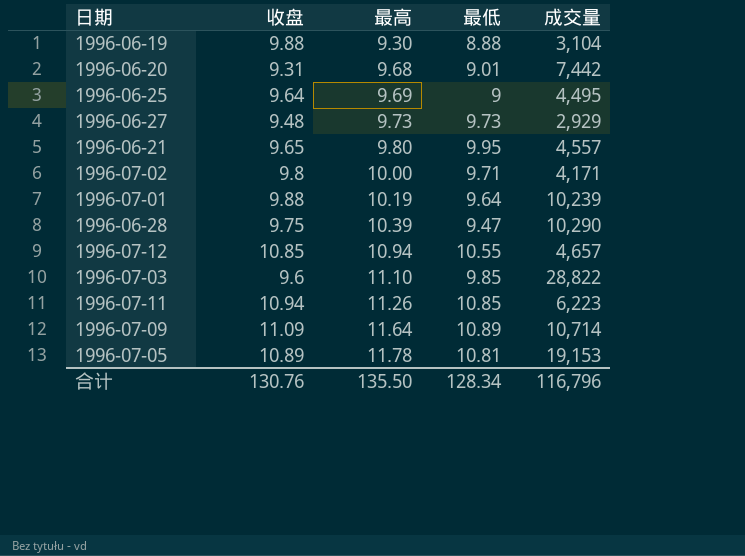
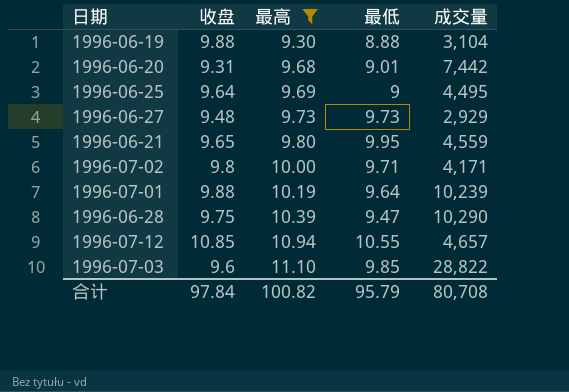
filter: none -> 最高 <= 11.10
1996-06-21 | 成交量: 4,557 -> 4,559
合计 | 收盘: 130.76 -> 97.84
合计 | 最高: 135.50 -> 100.82
合计 | 最低: 128.34 -> 95.79
合计 | 成交量: 116,796 -> 80,708

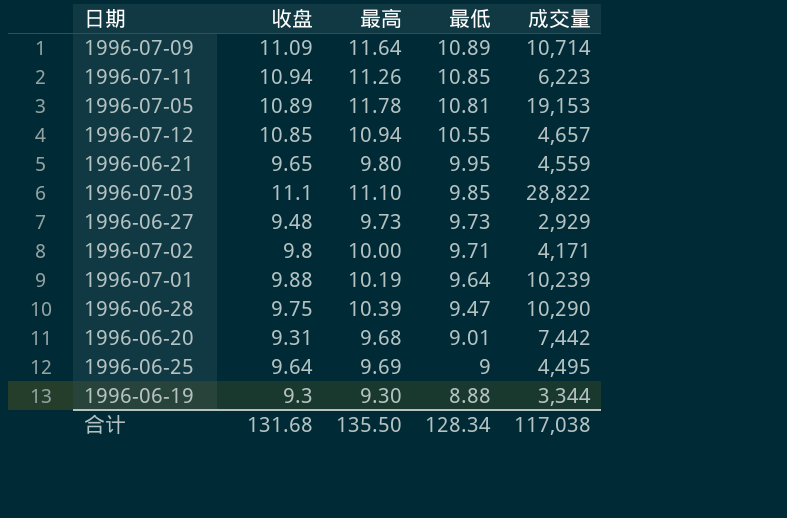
filter: 最高 <= 11.10 -> none
row order: 最高 ascending -> 最低 descending
1996-07-03 | 收盘: 9.6 -> 11.1
1996-06-19 | 收盘: 9.88 -> 9.3
1996-06-19 | 成交量: 3,104 -> 3,344
合计 | 收盘: 97.84 -> 131.68
合计 | 最高: 100.82 -> 135.50
合计 | 最低: 95.79 -> 128.34
合计 | 成交量: 80,708 -> 117,038

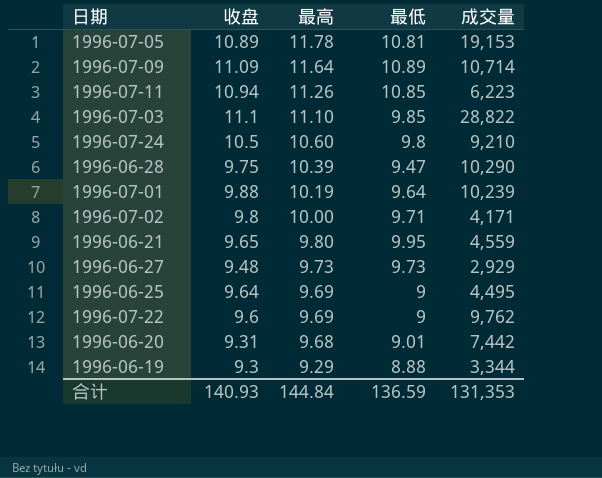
row order: 最低 descending -> 最高 descending
row 1996-07-12: 10.85 | 10.94 | 10.55 | 4,657 -> none
row 1996-07-24: none -> 10.5 | 10.60 | 9.8 | 9,210
row 1996-07-22: none -> 9.6 | 9.69 | 9 | 9,762
1996-06-19 | 最高: 9.30 -> 9.29
合计 | 收盘: 131.68 -> 140.93
合计 | 最高: 135.50 -> 144.84
合计 | 最低: 128.34 -> 136.59
合计 | 成交量: 117,038 -> 131,353

